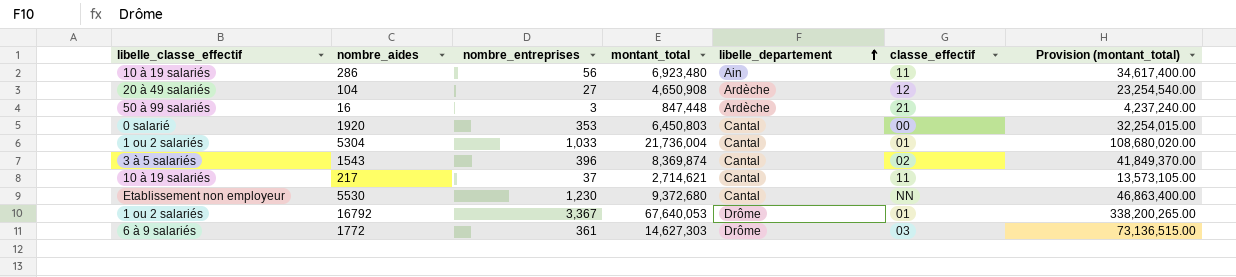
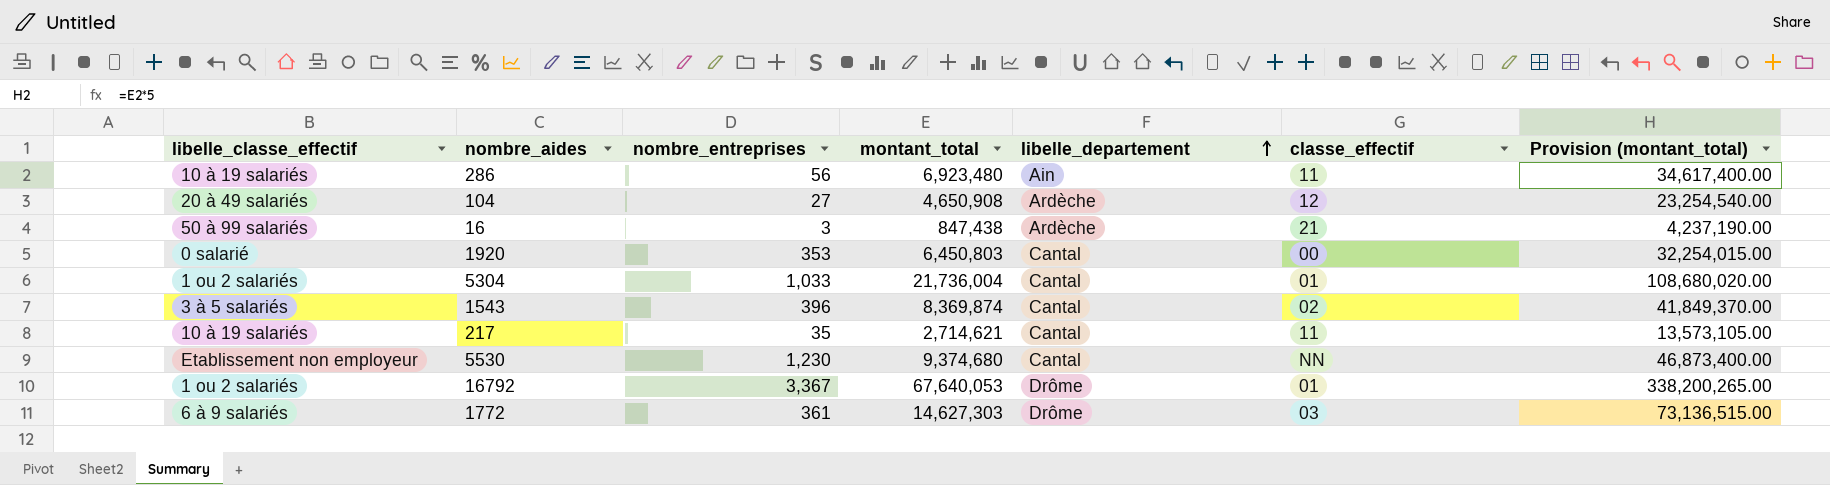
16 | montant_total: 847,448 -> 847,438
16 | Provision (montant_total): 4,237,240.00 -> 4,237,190.00
217 | nombre_entreprises: 37 -> 35
5530 | montant_total: 9,372,680 -> 9,374,680
5530 | Provision (montant_total): 46,863,400.00 -> 46,873,400.00

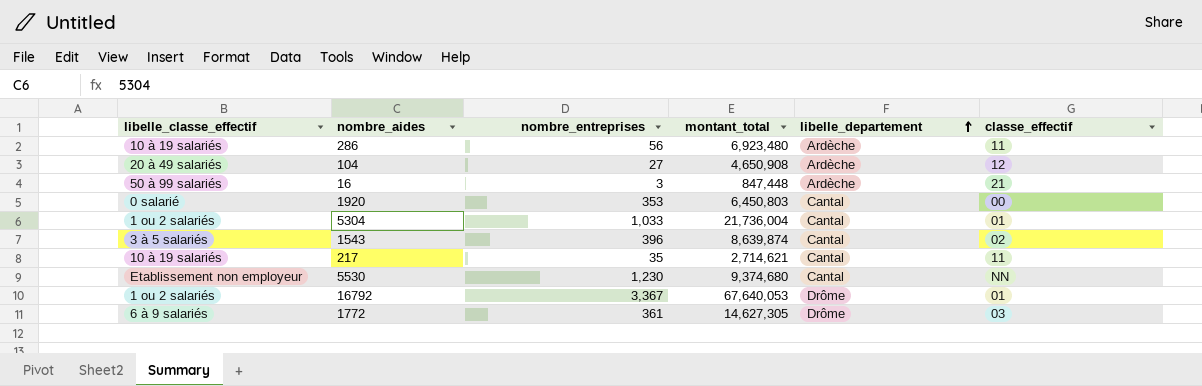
column Provision (montant_total) | formula: [montant_total] * 5 -> none
286 | libelle_departement: Ain -> Ardèche
16 | montant_total: 847,438 -> 847,448
1543 | montant_total: 8,369,874 -> 8,639,874
1772 | montant_total: 14,627,303 -> 14,627,305

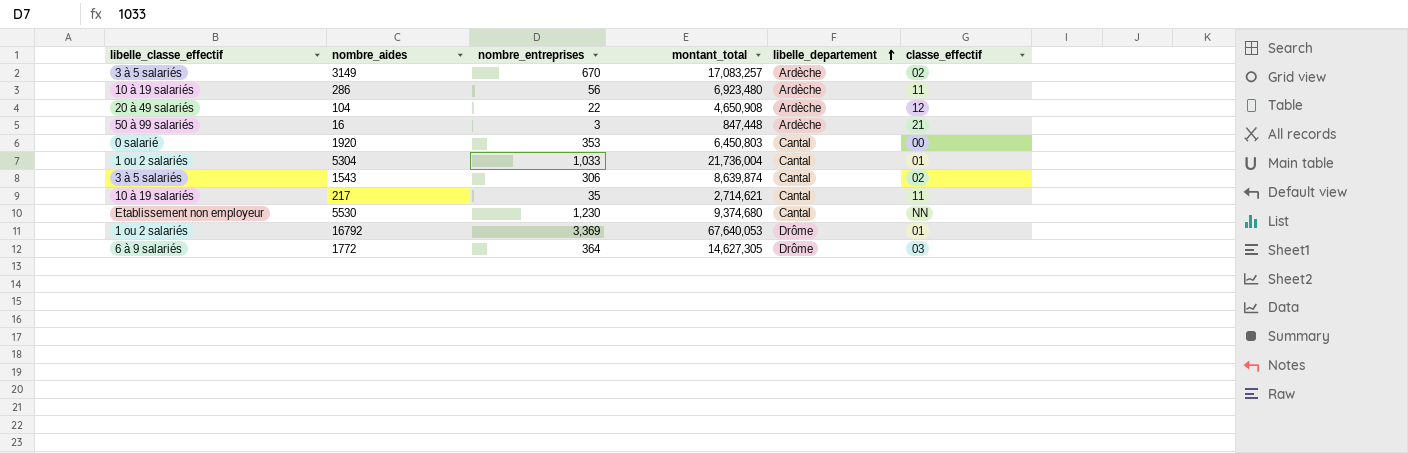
row 3149: none -> 3 à 5 salariés | 670 | 17,083,257 | Ardèche | 02
104 | nombre_entreprises: 27 -> 22
1543 | nombre_entreprises: 396 -> 306
16792 | nombre_entreprises: 3,367 -> 3,369
1772 | nombre_entreprises: 361 -> 364

